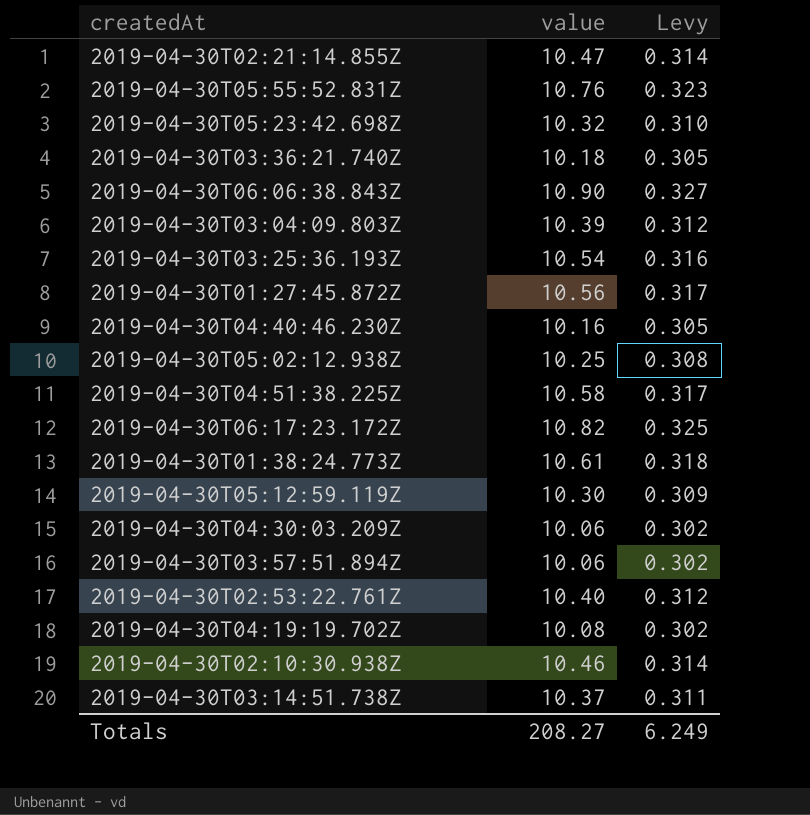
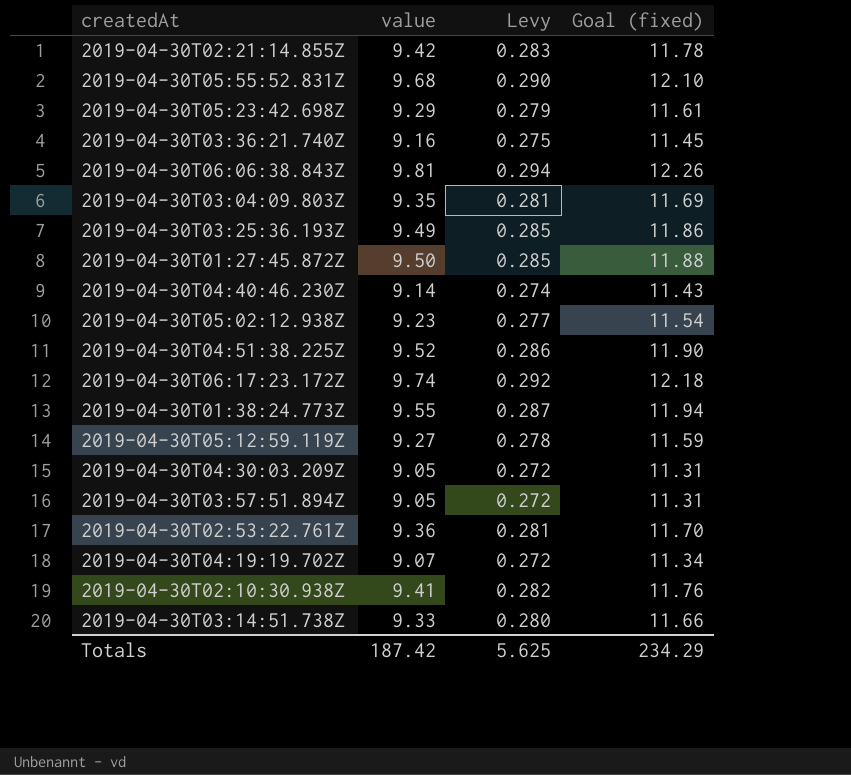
column Goal (fixed) | formula: none -> [value] * 1.25
2019-04-30T02:21:14.855Z | value: 10.47 -> 9.42
2019-04-30T02:21:14.855Z | Levy: 0.314 -> 0.283
2019-04-30T05:55:52.831Z | value: 10.76 -> 9.68
2019-04-30T05:55:52.831Z | Levy: 0.323 -> 0.290
2019-04-30T05:23:42.698Z | value: 10.32 -> 9.29
2019-04-30T05:23:42.698Z | Levy: 0.310 -> 0.279
2019-04-30T03:36:21.740Z | value: 10.18 -> 9.16
2019-04-30T03:36:21.740Z | Levy: 0.305 -> 0.275
2019-04-30T06:06:38.843Z | value: 10.90 -> 9.81
2019-04-30T06:06:38.843Z | Levy: 0.327 -> 0.294
2019-04-30T03:04:09.803Z | value: 10.39 -> 9.35
2019-04-30T03:04:09.803Z | Levy: 0.312 -> 0.281
2019-04-30T03:25:36.193Z | value: 10.54 -> 9.49
2019-04-30T03:25:36.193Z | Levy: 0.316 -> 0.285
2019-04-30T01:27:45.872Z | value: 10.56 -> 9.50
2019-04-30T01:27:45.872Z | Levy: 0.317 -> 0.285
2019-04-30T04:40:46.230Z | value: 10.16 -> 9.14
2019-04-30T04:40:46.230Z | Levy: 0.305 -> 0.274
2019-04-30T05:02:12.938Z | value: 10.25 -> 9.23
2019-04-30T05:02:12.938Z | Levy: 0.308 -> 0.277
2019-04-30T04:51:38.225Z | value: 10.58 -> 9.52
2019-04-30T04:51:38.225Z | Levy: 0.317 -> 0.286
2019-04-30T06:17:23.172Z | value: 10.82 -> 9.74
2019-04-30T06:17:23.172Z | Levy: 0.325 -> 0.292
2019-04-30T01:38:24.773Z | value: 10.61 -> 9.55
2019-04-30T01:38:24.773Z | Levy: 0.318 -> 0.287
2019-04-30T05:12:59.119Z | value: 10.30 -> 9.27
2019-04-30T05:12:59.119Z | Levy: 0.309 -> 0.278
2019-04-30T04:30:03.209Z | value: 10.06 -> 9.05
2019-04-30T04:30:03.209Z | Levy: 0.302 -> 0.272
2019-04-30T03:57:51.894Z | value: 10.06 -> 9.05
2019-04-30T03:57:51.894Z | Levy: 0.302 -> 0.272
2019-04-30T02:53:22.761Z | value: 10.40 -> 9.36
2019-04-30T02:53:22.761Z | Levy: 0.312 -> 0.281
2019-04-30T04:19:19.702Z | value: 10.08 -> 9.07
2019-04-30T04:19:19.702Z | Levy: 0.302 -> 0.272
2019-04-30T02:10:30.938Z | value: 10.46 -> 9.41
2019-04-30T02:10:30.938Z | Levy: 0.314 -> 0.282
2019-04-30T03:14:51.738Z | value: 10.37 -> 9.33
2019-04-30T03:14:51.738Z | Levy: 0.311 -> 0.280
Totals | value: 208.27 -> 187.42
Totals | Levy: 6.249 -> 5.625

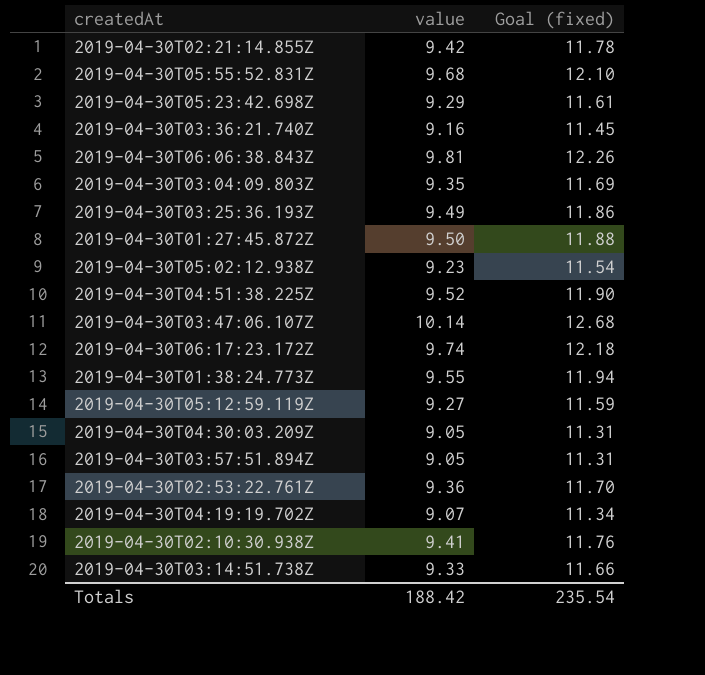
column Levy | formula: [value] * 0.03 -> none
row 2019-04-30T04:40:46.230Z: 9.14 | 0.274 | 11.43 -> none
row 2019-04-30T03:47:06.107Z: none -> 10.14 | 12.68
Totals | value: 187.42 -> 188.42
Totals | Goal (fixed): 234.29 -> 235.54

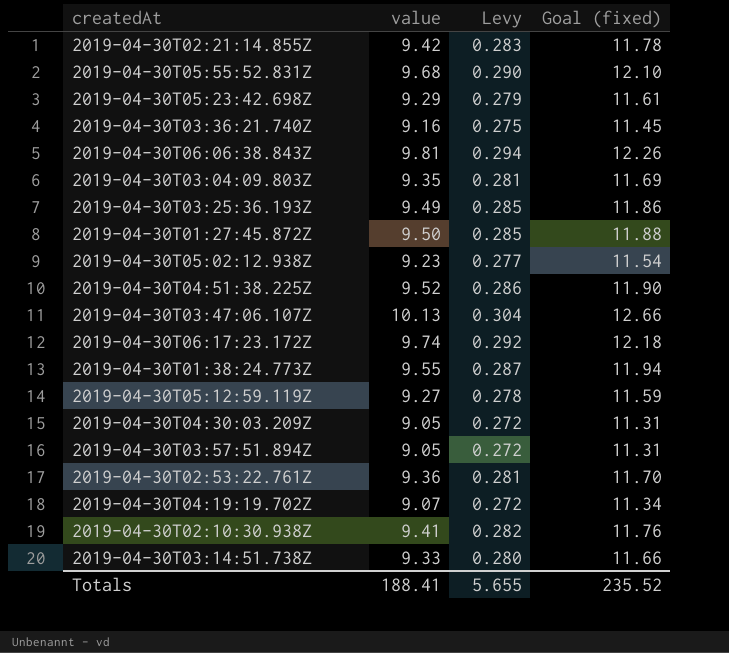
column Levy | formula: none -> [value] * 0.03
2019-04-30T03:47:06.107Z | value: 10.14 -> 10.13
2019-04-30T03:47:06.107Z | Goal (fixed): 12.68 -> 12.66
Totals | value: 188.42 -> 188.41
Totals | Goal (fixed): 235.54 -> 235.52

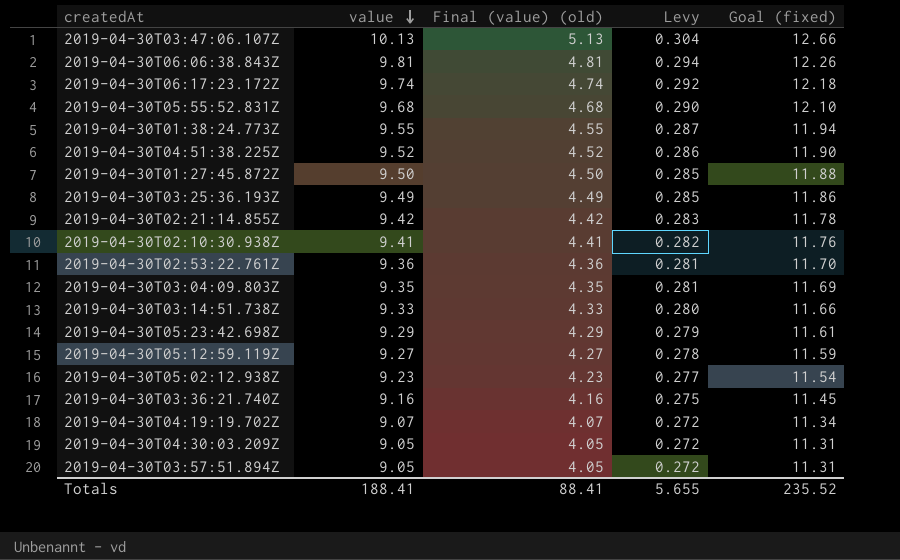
row order: none -> value descending
column Final (value) (old) | formula: none -> [value] - 5

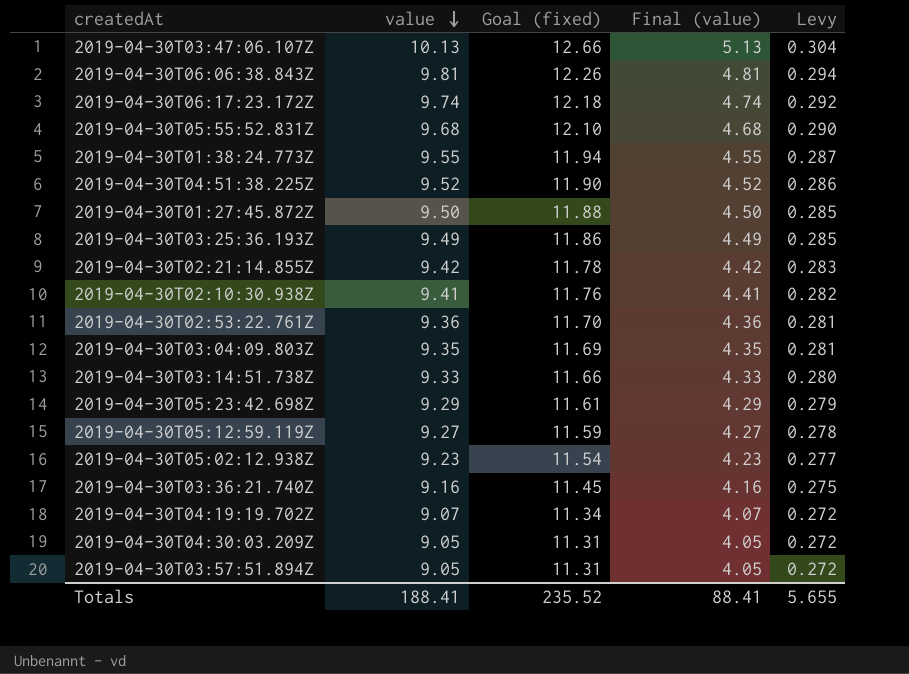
column Goal (fixed) | position: 5 -> 3
column name: Final (value) (old) -> Final (value)

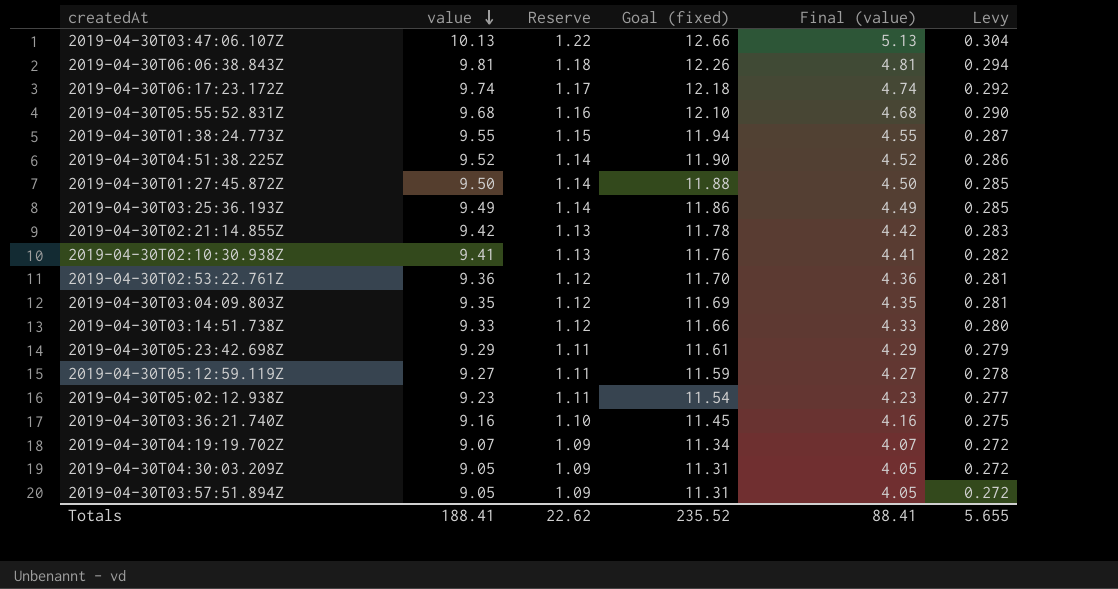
column Reserve | formula: none -> [value] * 0.12

